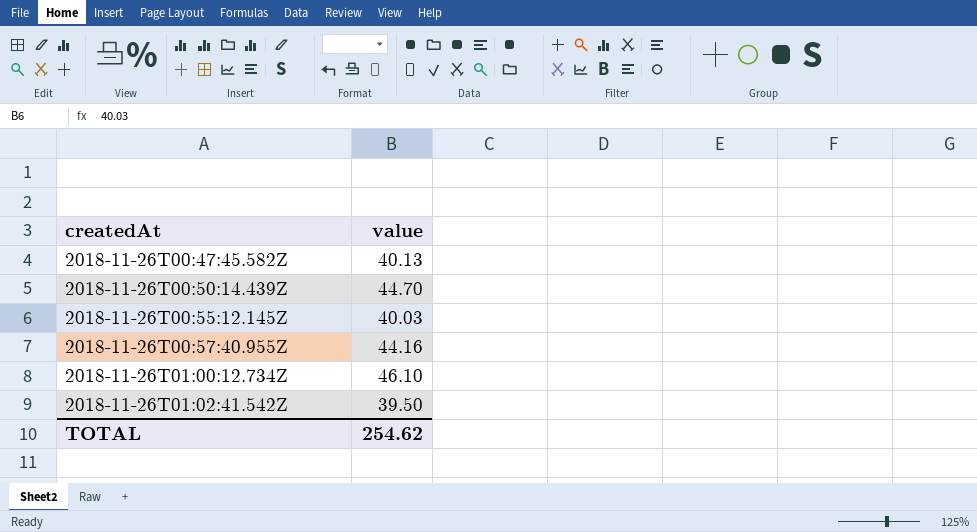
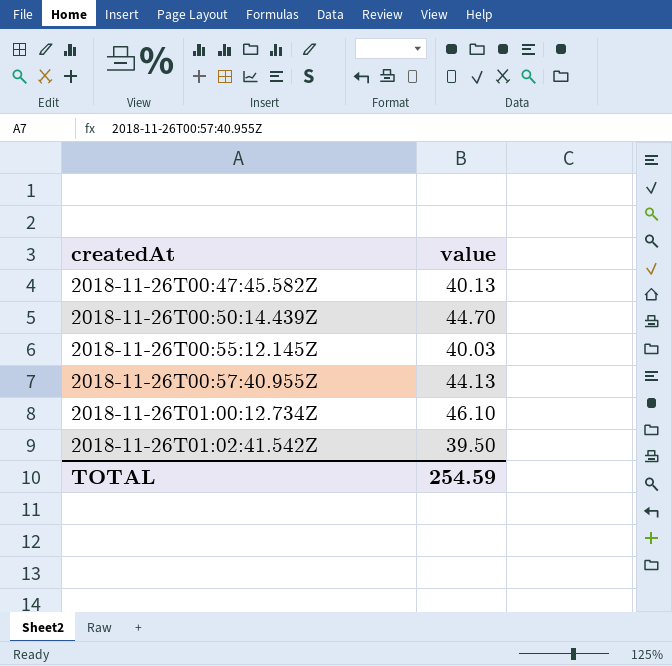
2018-11-26T00:57:40.955Z | value: 44.16 -> 44.13
TOTAL | value: 254.62 -> 254.59

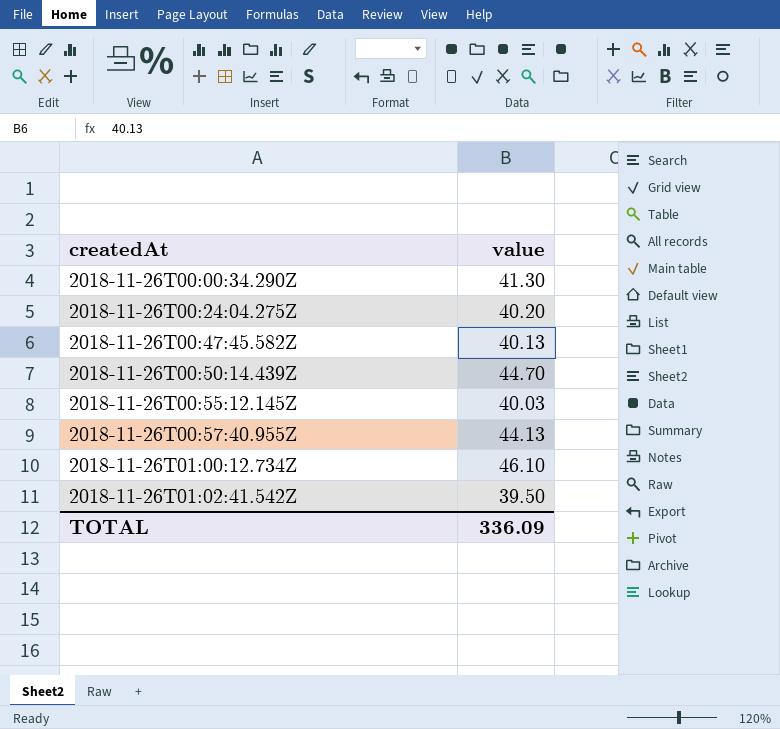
row 2018-11-26T00:00:34.290Z: none -> 41.30
row 2018-11-26T00:24:04.275Z: none -> 40.20
TOTAL | value: 254.59 -> 336.09

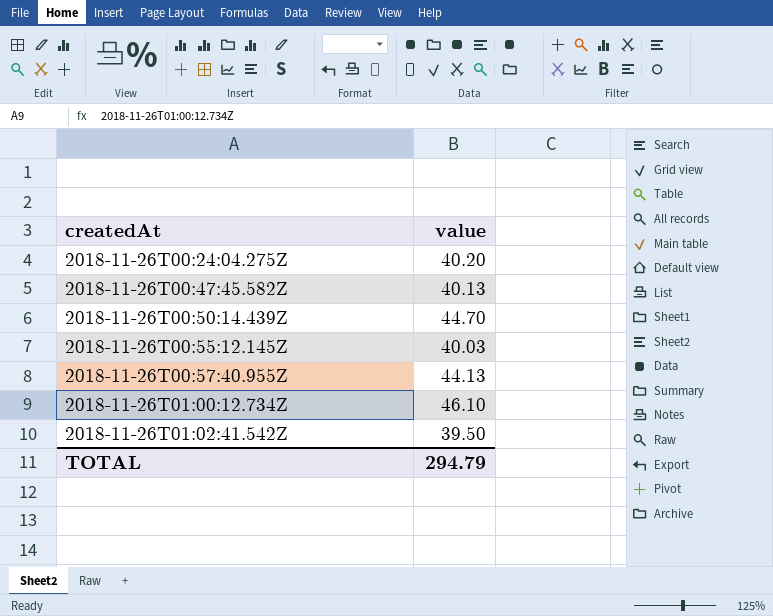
row 2018-11-26T00:00:34.290Z: 41.30 -> none
TOTAL | value: 336.09 -> 294.79

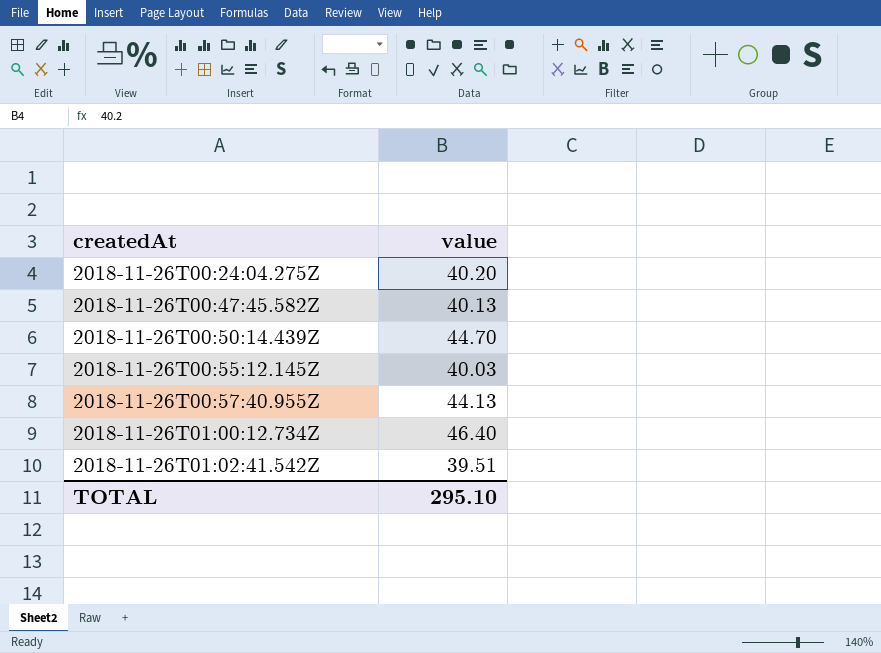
2018-11-26T01:00:12.734Z | value: 46.10 -> 46.40
2018-11-26T01:02:41.542Z | value: 39.50 -> 39.51
TOTAL | value: 294.79 -> 295.10

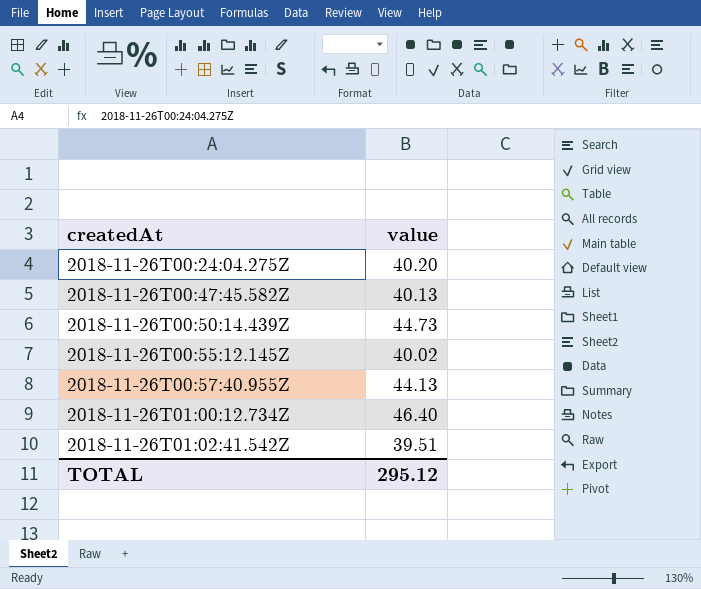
2018-11-26T00:50:14.439Z | value: 44.70 -> 44.73
2018-11-26T00:55:12.145Z | value: 40.03 -> 40.02
TOTAL | value: 295.10 -> 295.12

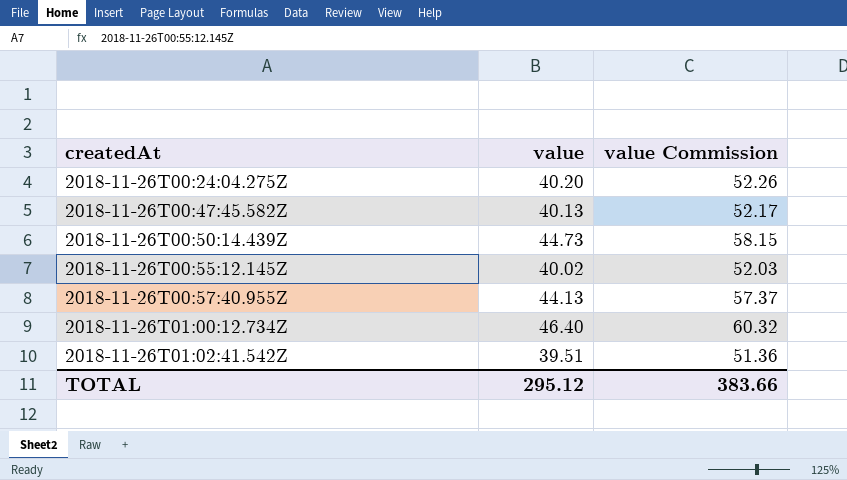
column value Commission | formula: none -> [value] * 1.3

